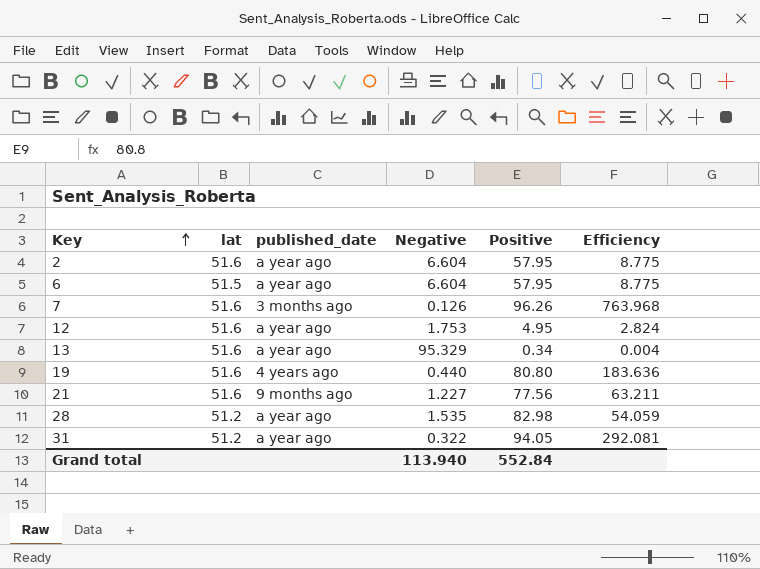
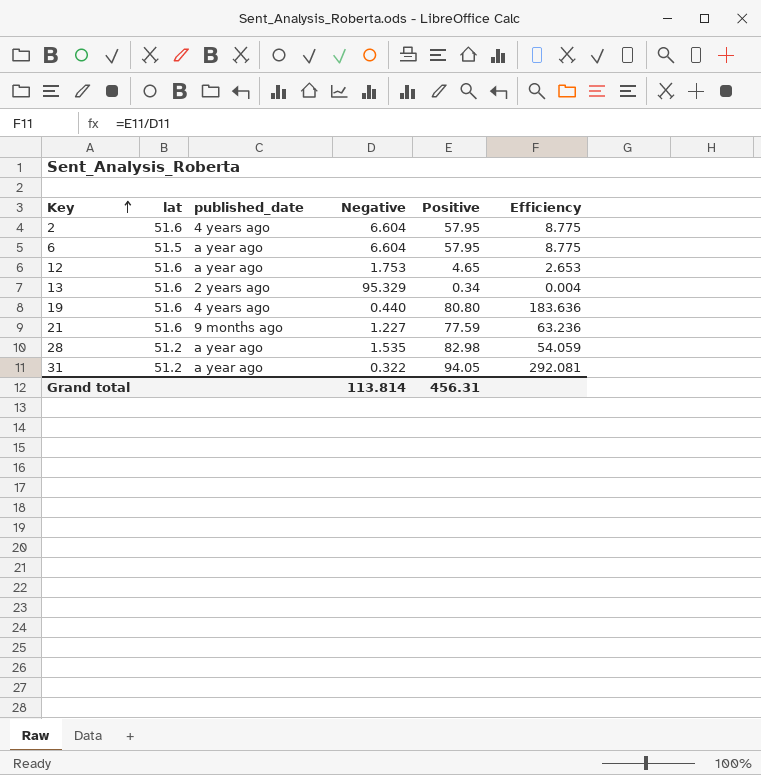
row 7: 51.6 | 3 months ago | 0.126 | 96.26 | 763.968 -> none
2 | published_date: a year ago -> 4 years ago
12 | Positive: 4.95 -> 4.65
12 | Efficiency: 2.824 -> 2.653
13 | published_date: a year ago -> 2 years ago
21 | Positive: 77.56 -> 77.59
21 | Efficiency: 63.211 -> 63.236
Grand total | Negative: 113.940 -> 113.814
Grand total | Positive: 552.84 -> 456.31

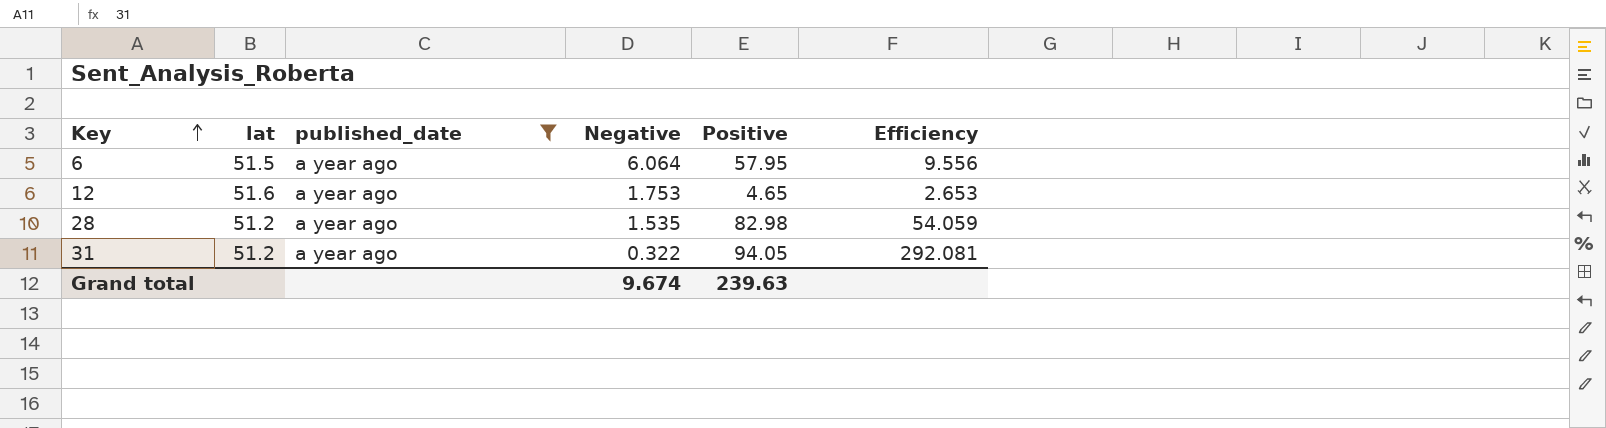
filter: none -> published_date = a year ago
6 | Negative: 6.604 -> 6.064
6 | Efficiency: 8.775 -> 9.556
Grand total | Negative: 113.814 -> 9.674
Grand total | Positive: 456.31 -> 239.63

